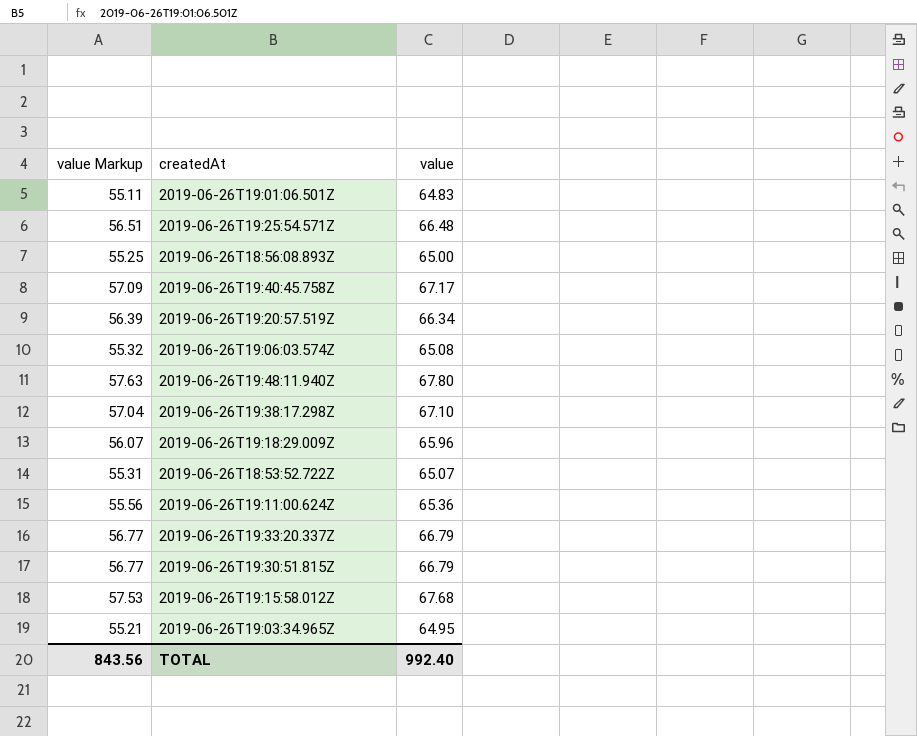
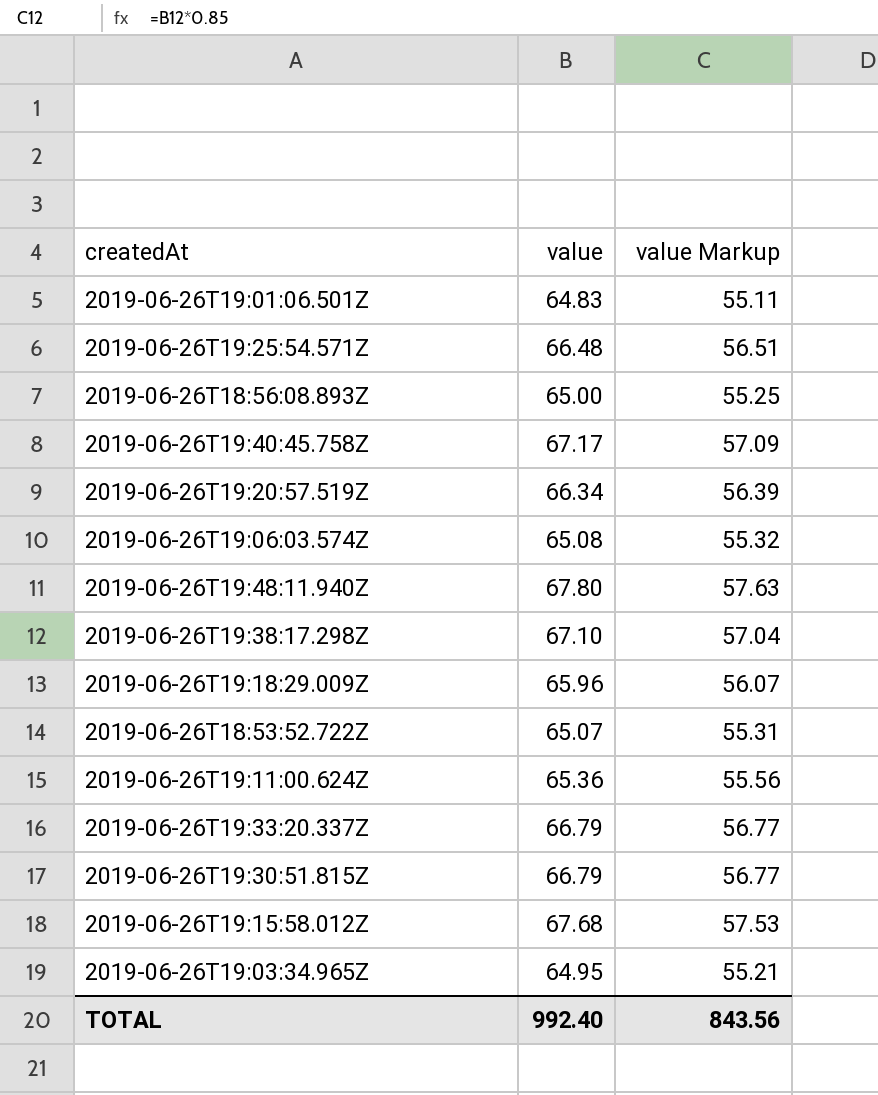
column value Markup | position: 1 -> 3

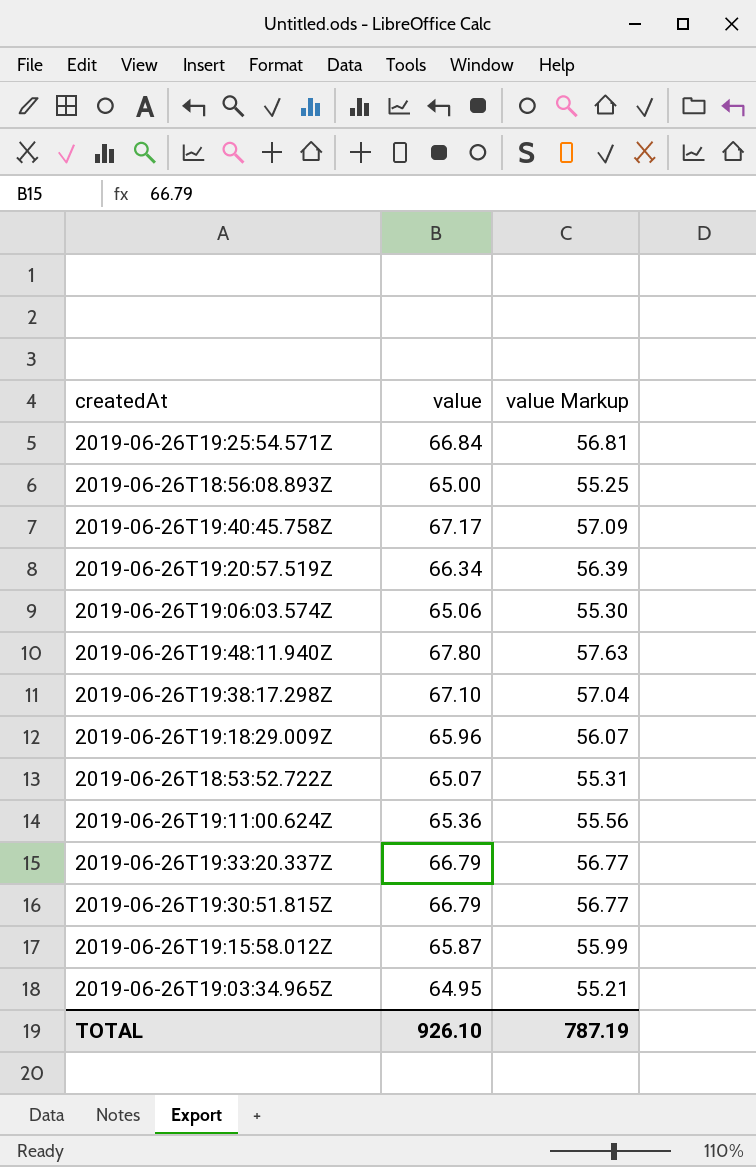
row 2019-06-26T19:01:06.501Z: 64.83 | 55.11 -> none
2019-06-26T19:25:54.571Z | value: 66.48 -> 66.84
2019-06-26T19:25:54.571Z | value Markup: 56.51 -> 56.81
2019-06-26T19:06:03.574Z | value: 65.08 -> 65.06
2019-06-26T19:06:03.574Z | value Markup: 55.32 -> 55.30
2019-06-26T19:15:58.012Z | value: 67.68 -> 65.87
2019-06-26T19:15:58.012Z | value Markup: 57.53 -> 55.99
TOTAL | value: 992.40 -> 926.10
TOTAL | value Markup: 843.56 -> 787.19

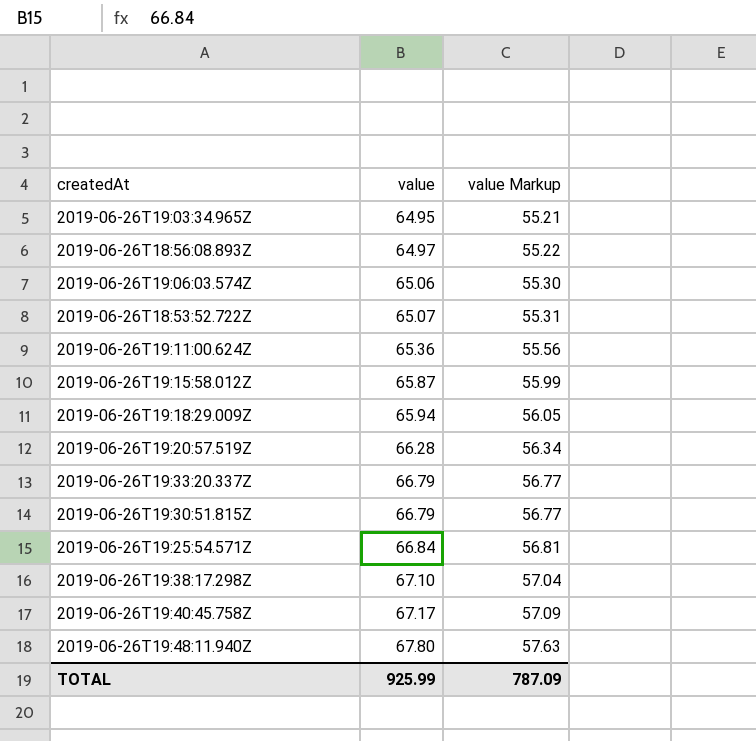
row order: none -> value ascending
2019-06-26T18:56:08.893Z | value: 65.00 -> 64.97
2019-06-26T18:56:08.893Z | value Markup: 55.25 -> 55.22
2019-06-26T19:18:29.009Z | value: 65.96 -> 65.94
2019-06-26T19:18:29.009Z | value Markup: 56.07 -> 56.05
2019-06-26T19:20:57.519Z | value: 66.34 -> 66.28
2019-06-26T19:20:57.519Z | value Markup: 56.39 -> 56.34
TOTAL | value: 926.10 -> 925.99
TOTAL | value Markup: 787.19 -> 787.09

